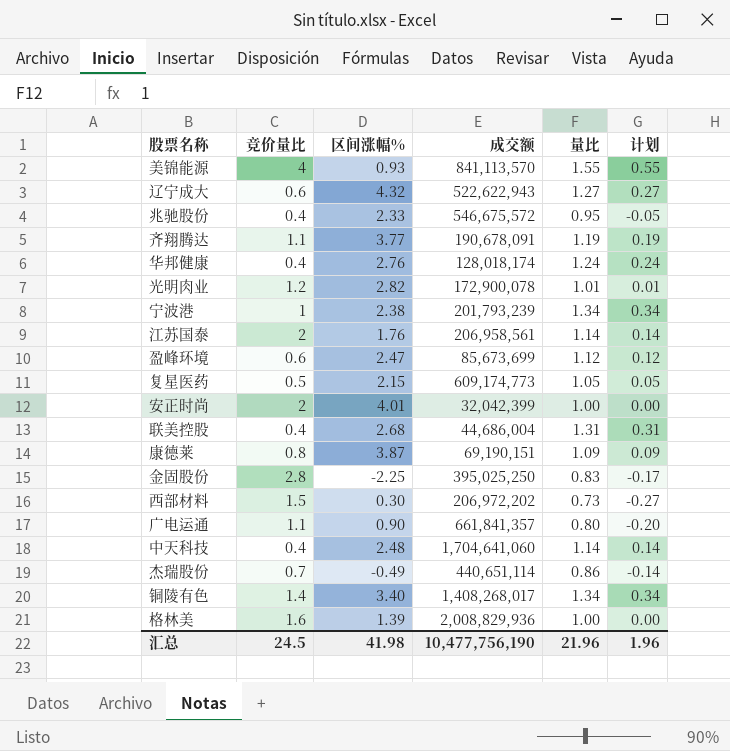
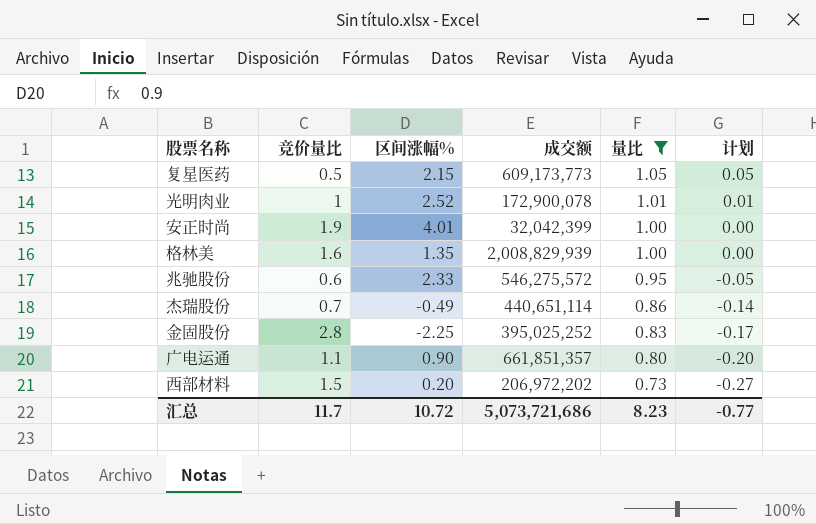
filter: none -> 量比 <= 1.05
row order: none -> 量比 descending
复星医药 | 成交额: 609,174,773 -> 609,173,773
光明肉业 | 竞价量比: 1.2 -> 1
光明肉业 | 区间涨幅%: 2.82 -> 2.52
安正时尚 | 竞价量比: 2 -> 1.9
格林美 | 区间涨幅%: 1.39 -> 1.35
格林美 | 成交额: 2,008,829,936 -> 2,008,829,939
兆驰股份 | 竞价量比: 0.4 -> 0.6
兆驰股份 | 成交额: 546,675,572 -> 546,275,572
金固股份 | 成交额: 395,025,250 -> 395,025,252
广电运通 | 成交额: 661,841,357 -> 661,851,357
西部材料 | 区间涨幅%: 0.30 -> 0.20
汇总 | 竞价量比: 24.5 -> 11.7
汇总 | 区间涨幅%: 41.98 -> 10.72
汇总 | 成交额: 10,477,756,190 -> 5,073,721,686
汇总 | 量比: 21.96 -> 8.23
汇总 | 计划: 1.96 -> -0.77

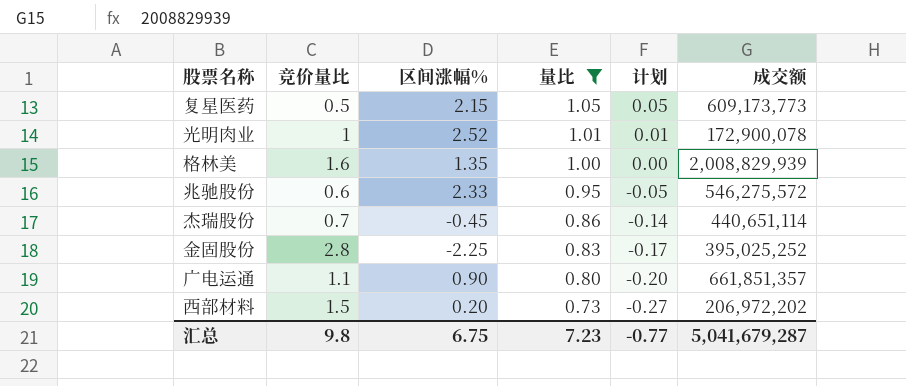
column 成交额 | position: 4 -> 6
row 安正时尚: 1.9 | 4.01 | 32,042,399 | 1.00 | 0.00 -> none
杰瑞股份 | 区间涨幅%: -0.49 -> -0.45
汇总 | 竞价量比: 11.7 -> 9.8
汇总 | 区间涨幅%: 10.72 -> 6.75
汇总 | 量比: 8.23 -> 7.23
汇总 | 成交额: 5,073,721,686 -> 5,041,679,287

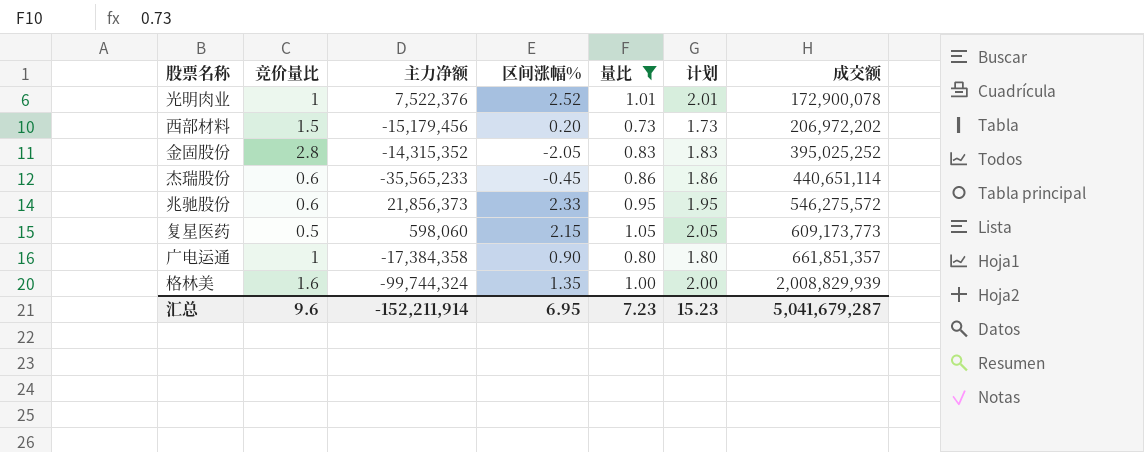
row order: 量比 descending -> 成交额 ascending
column 主力净额 | position: none -> 3
column 计划 | formula: [量比] - 1 -> [量比] + 1
金固股份 | 区间涨幅%: -2.25 -> -2.05
杰瑞股份 | 竞价量比: 0.7 -> 0.6
广电运通 | 竞价量比: 1.1 -> 1
汇总 | 竞价量比: 9.8 -> 9.6
汇总 | 区间涨幅%: 6.75 -> 6.95
汇总 | 计划: -0.77 -> 15.23

